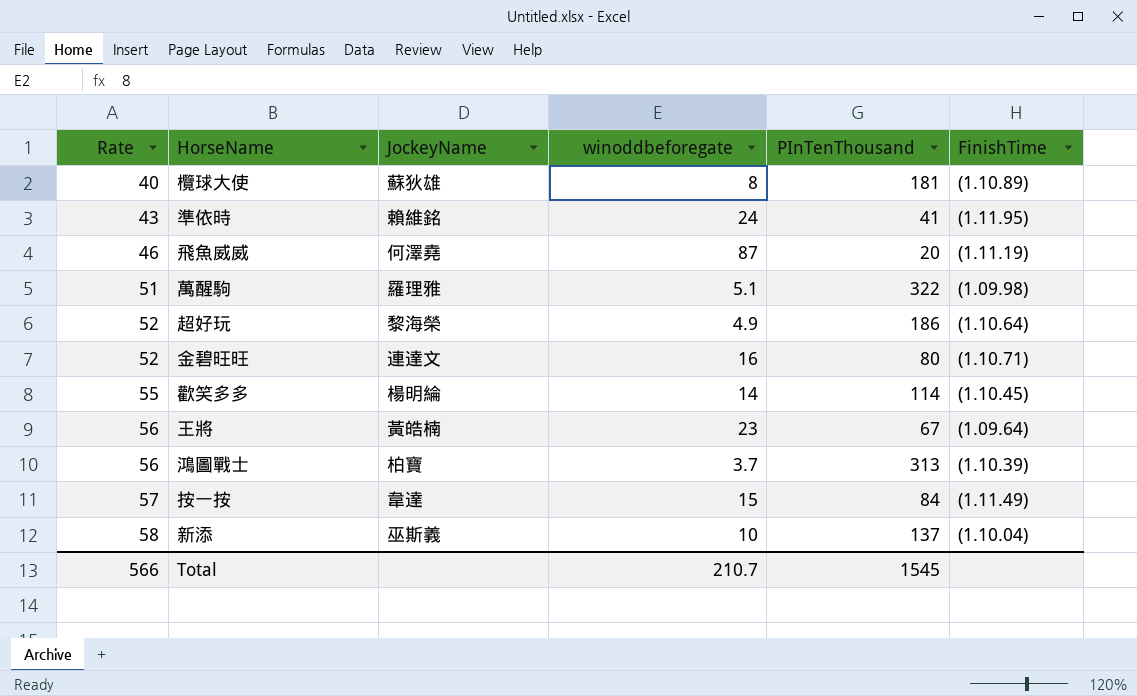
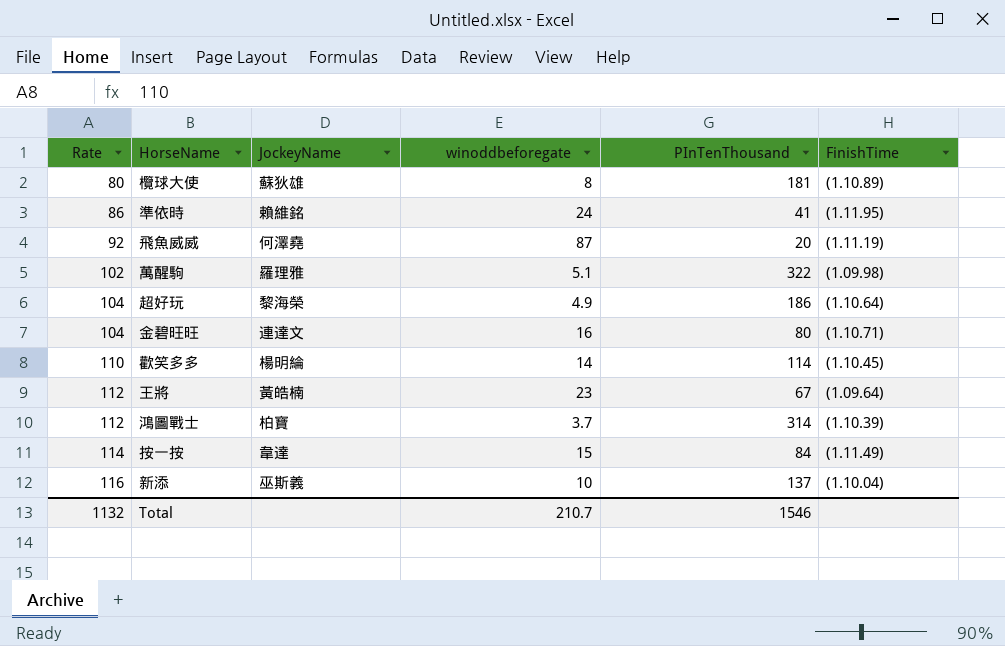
欖球大使 | Rate: 40 -> 80
準依時 | Rate: 43 -> 86
飛魚威威 | Rate: 46 -> 92
萬醒駒 | Rate: 51 -> 102
超好玩 | Rate: 52 -> 104
金碧旺旺 | Rate: 52 -> 104
歡笑多多 | Rate: 55 -> 110
王將 | Rate: 56 -> 112
鴻圖戰士 | Rate: 56 -> 112
鴻圖戰士 | PInTenThousand: 313 -> 314
按一按 | Rate: 57 -> 114
新添 | Rate: 58 -> 116
Total | Rate: 566 -> 1132
Total | PInTenThousand: 1545 -> 1546

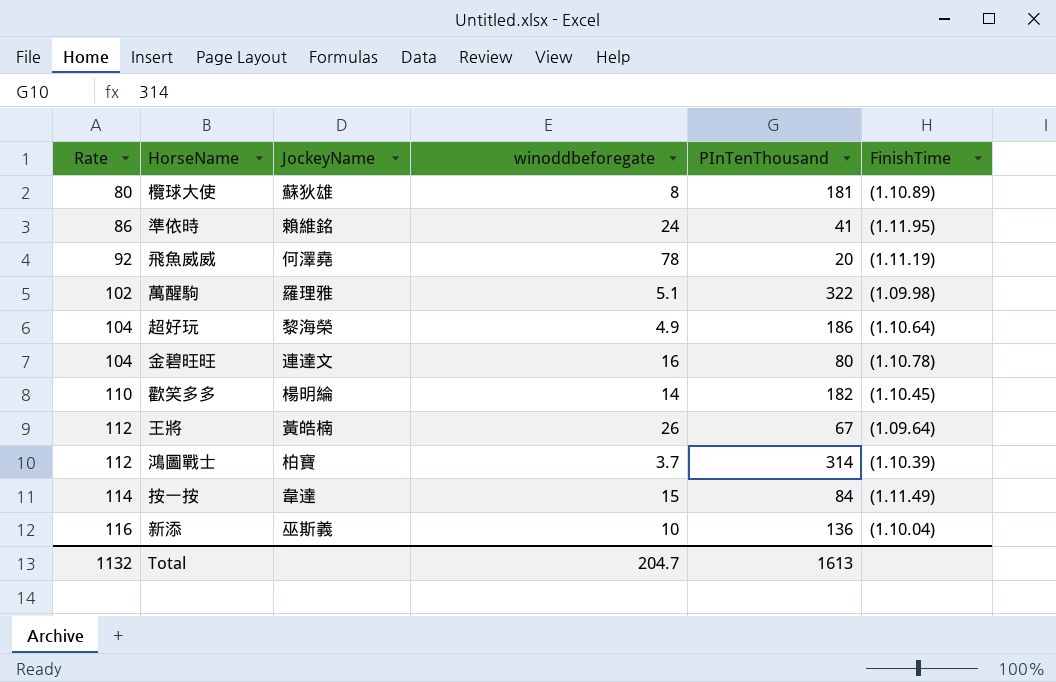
飛魚威威 | winoddbeforegate: 87 -> 78
金碧旺旺 | FinishTime: (1.10.71) -> (1.10.78)
歡笑多多 | PInTenThousand: 114 -> 182
王將 | winoddbeforegate: 23 -> 26
新添 | PInTenThousand: 137 -> 136
Total | winoddbeforegate: 210.7 -> 204.7
Total | PInTenThousand: 1546 -> 1613

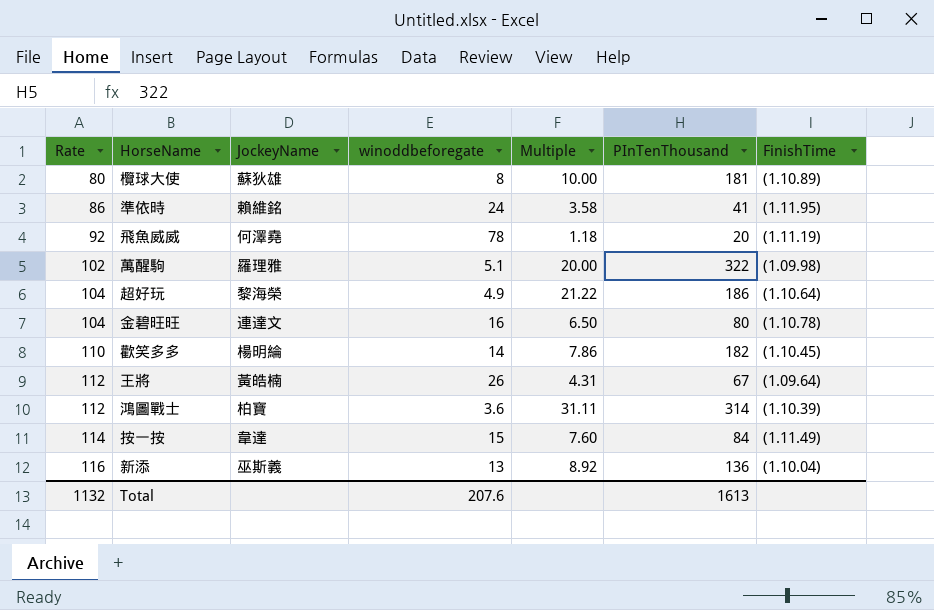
column Multiple | formula: none -> [Rate] / [winoddbeforegate]
鴻圖戰士 | winoddbeforegate: 3.7 -> 3.6
新添 | winoddbeforegate: 10 -> 13
Total | winoddbeforegate: 204.7 -> 207.6

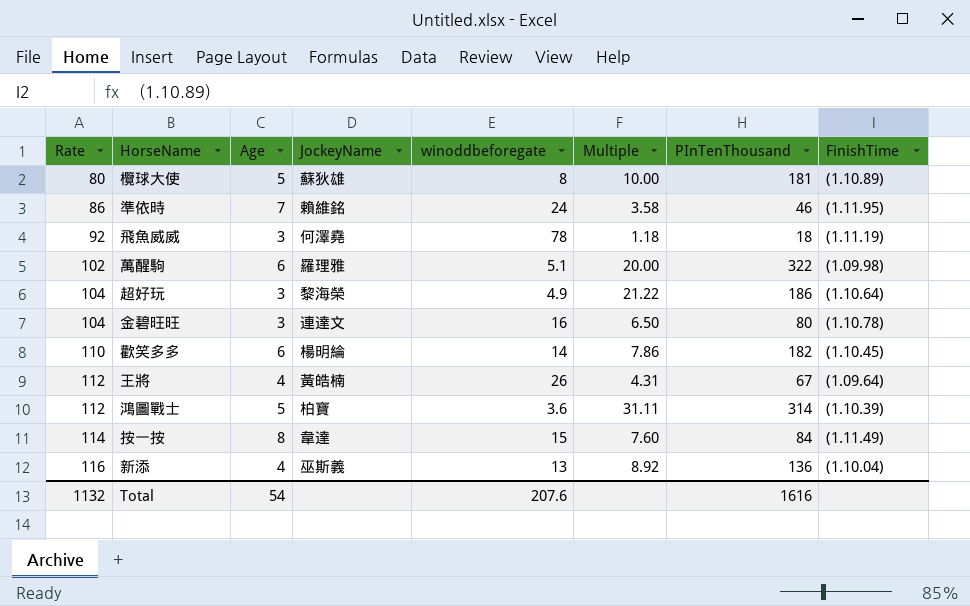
column Age | position: none -> 3
準依時 | PInTenThousand: 41 -> 46
飛魚威威 | PInTenThousand: 20 -> 18
Total | PInTenThousand: 1613 -> 1616

